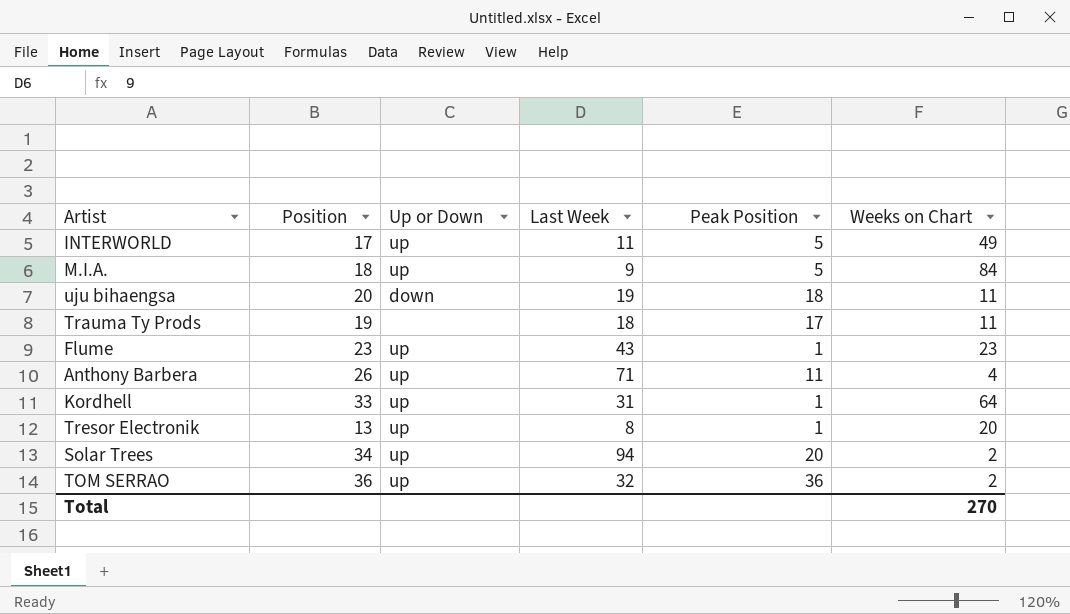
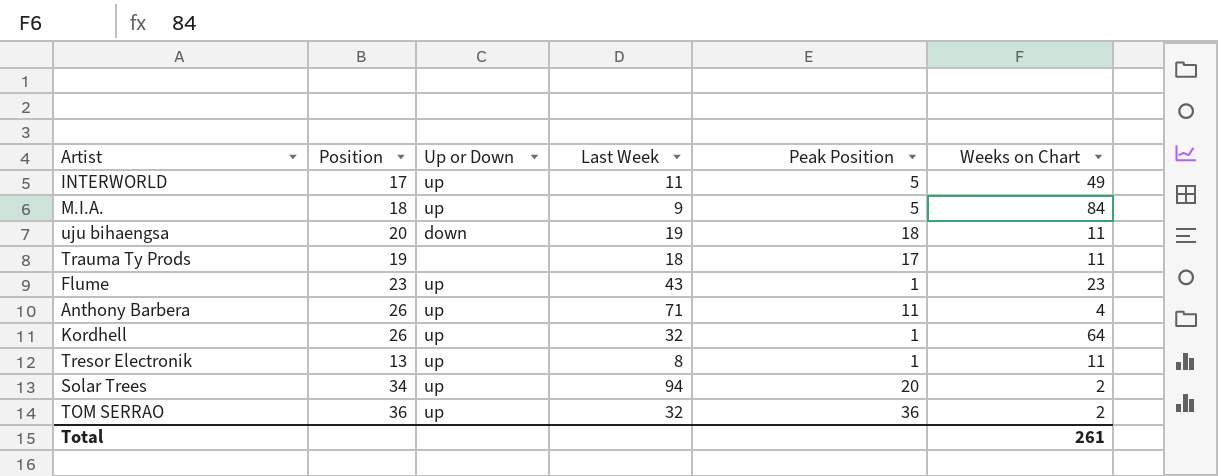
Kordhell | Position: 33 -> 26
Kordhell | Last Week: 31 -> 32
Tresor Electronik | Weeks on Chart: 20 -> 11
Total | Weeks on Chart: 270 -> 261

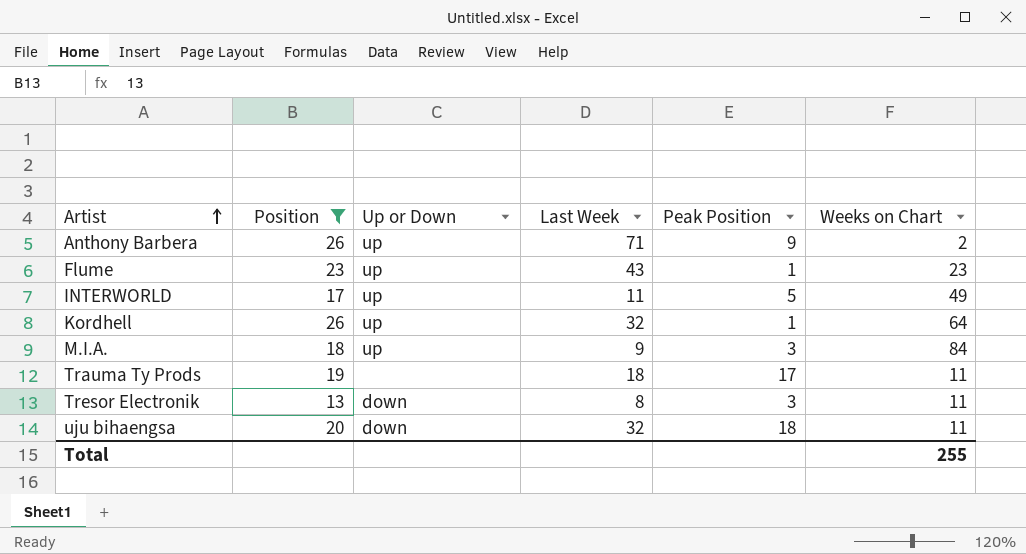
filter: none -> Position <= 26
row order: none -> Artist ascending
Anthony Barbera | Peak Position: 11 -> 9
Anthony Barbera | Weeks on Chart: 4 -> 2
M.I.A. | Peak Position: 5 -> 3
Tresor Electronik | Up or Down: up -> down
Tresor Electronik | Peak Position: 1 -> 3
uju bihaengsa | Last Week: 19 -> 32
Total | Weeks on Chart: 261 -> 255

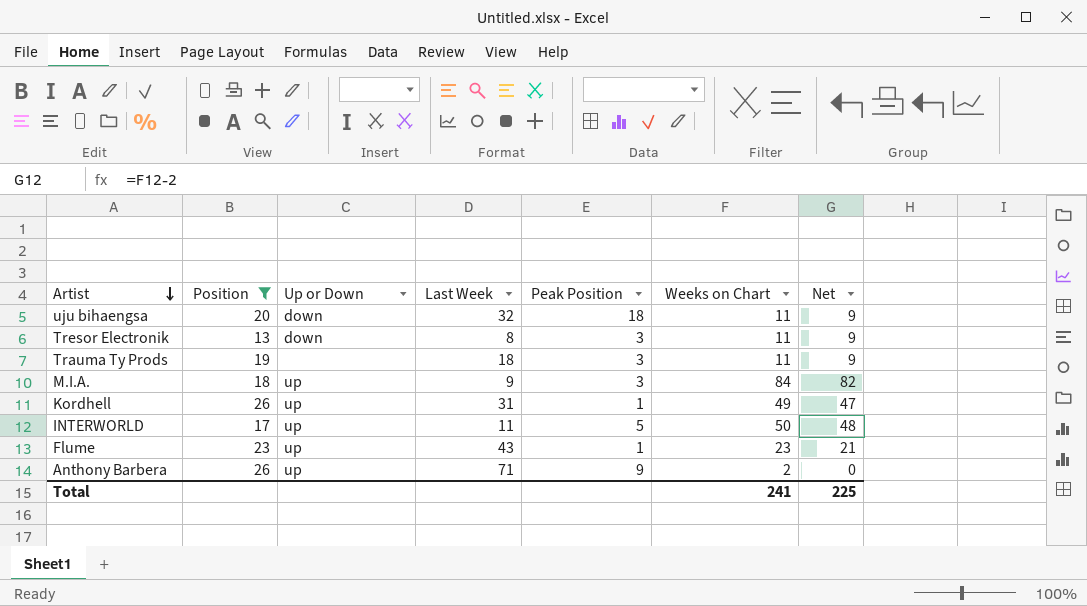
row order: Artist ascending -> Artist descending
column Net | formula: none -> [Weeks on Chart] - 2
Trauma Ty Prods | Peak Position: 17 -> 3
Kordhell | Last Week: 32 -> 31
Kordhell | Weeks on Chart: 64 -> 49
INTERWORLD | Weeks on Chart: 49 -> 50
Total | Weeks on Chart: 255 -> 241

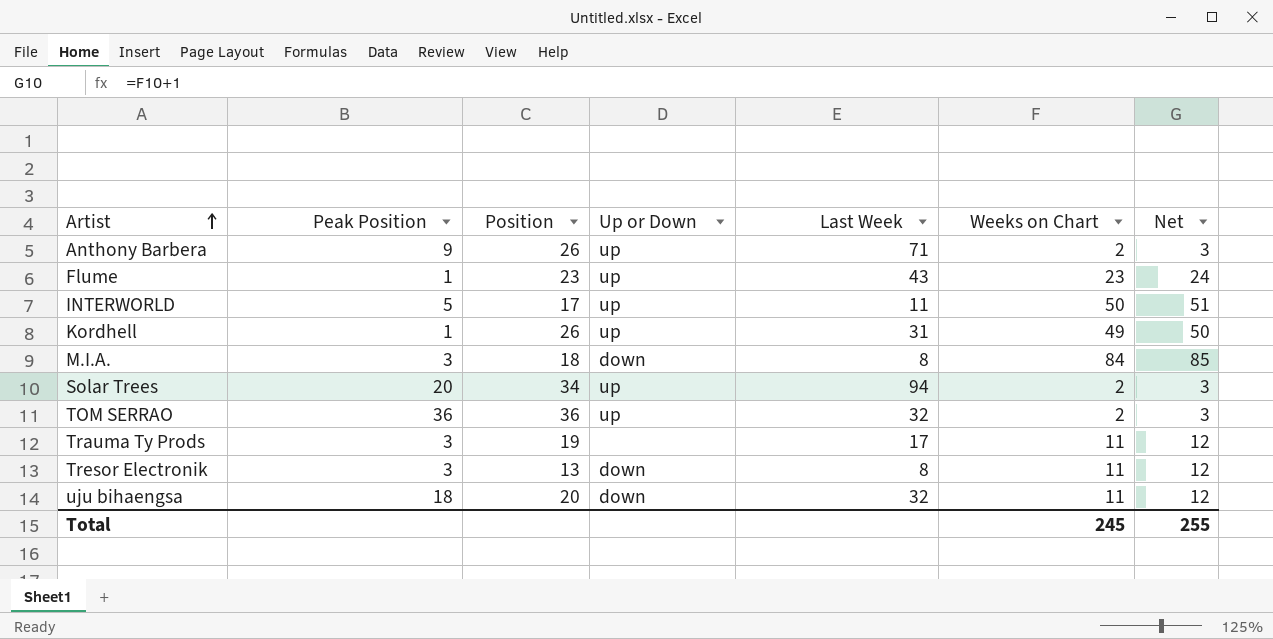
filter: Position <= 26 -> none
row order: Artist descending -> Artist ascending
column Peak Position | position: 5 -> 2
column Net | formula: [Weeks on Chart] - 2 -> [Weeks on Chart] + 1
M.I.A. | Up or Down: up -> down
M.I.A. | Last Week: 9 -> 8
Trauma Ty Prods | Last Week: 18 -> 17
Total | Weeks on Chart: 241 -> 245
Total | Net: 225 -> 255

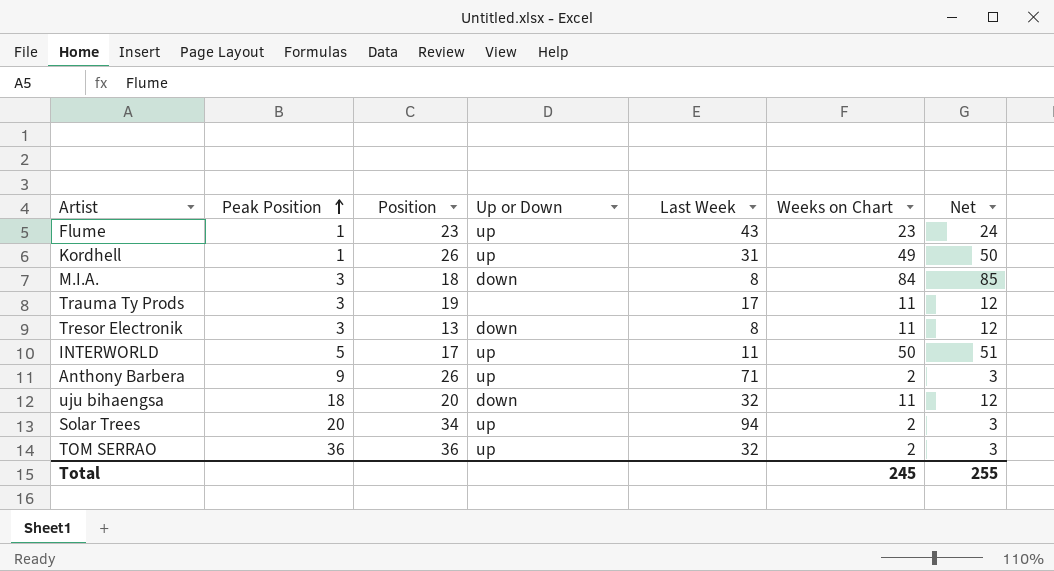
row order: Artist ascending -> Peak Position ascending

